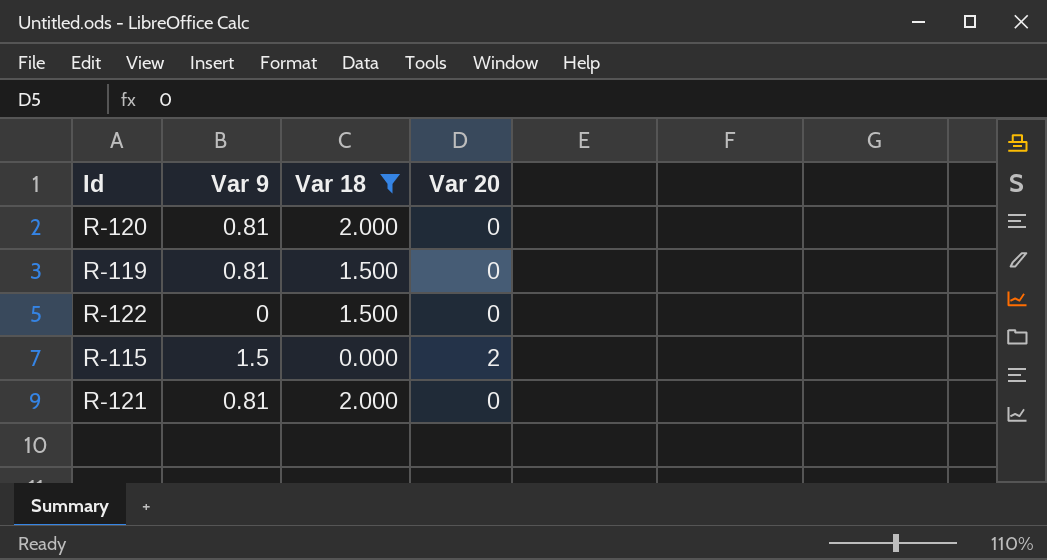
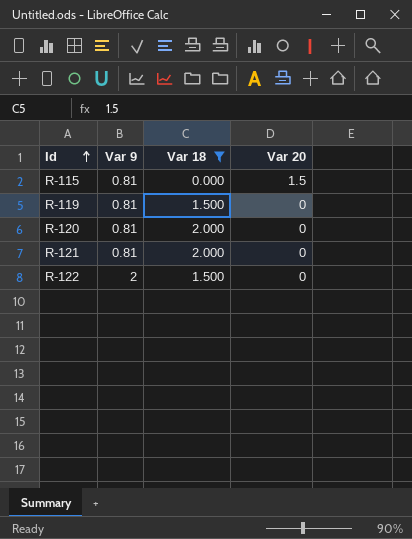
row order: none -> Id ascending
R-115 | Var 9: 1.5 -> 0.81
R-115 | Var 20: 2 -> 1.5
R-122 | Var 9: 0 -> 2

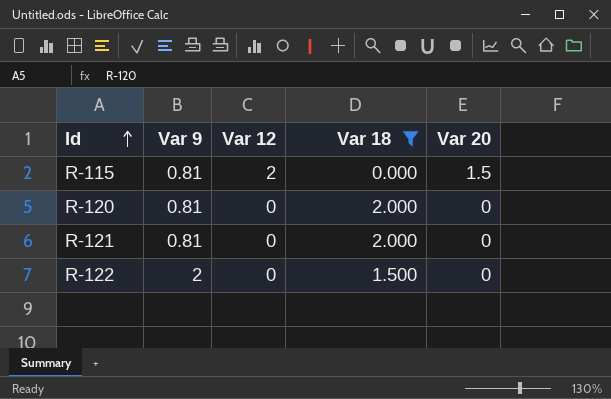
column Var 12 | position: none -> 3
row R-119: 0.81 | 1.500 | 0 -> none

